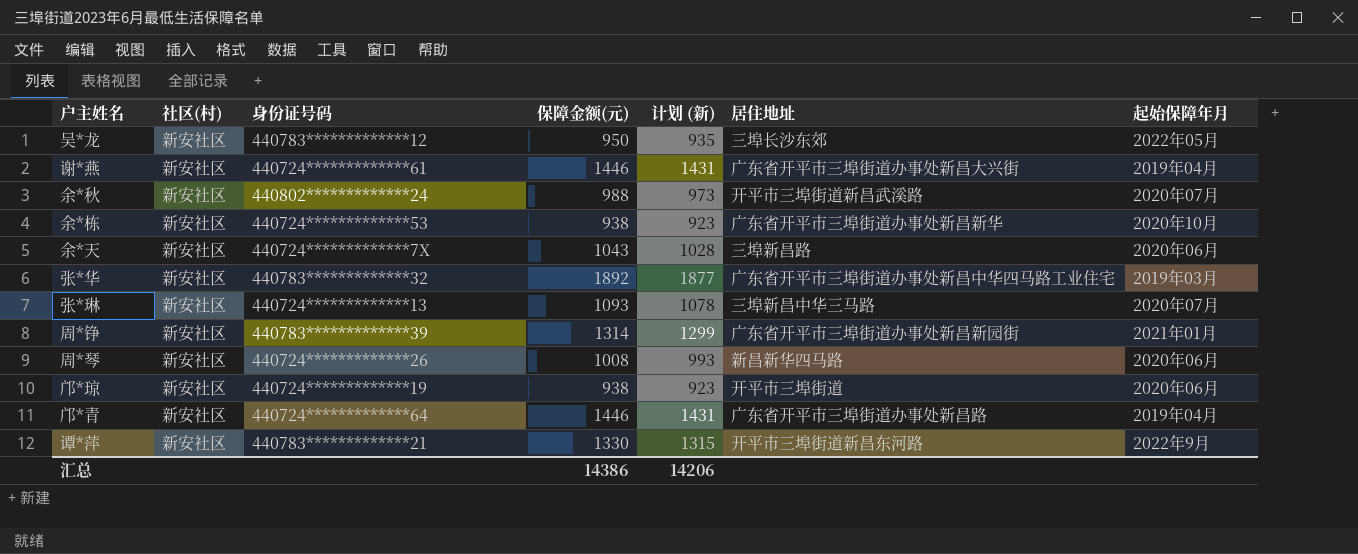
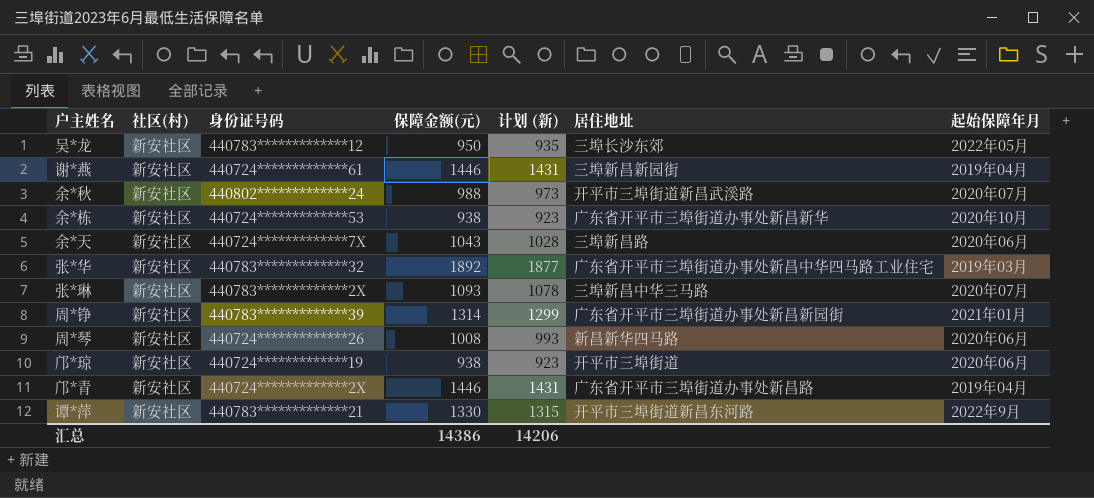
谢*燕 | 居住地址: 广东省开平市三埠街道办事处新昌大兴街 -> 三埠新昌新园街
张*琳 | 身份证号码: 440724*************13 -> 440783*************2X
邝*青 | 身份证号码: 440724*************64 -> 440724*************2X

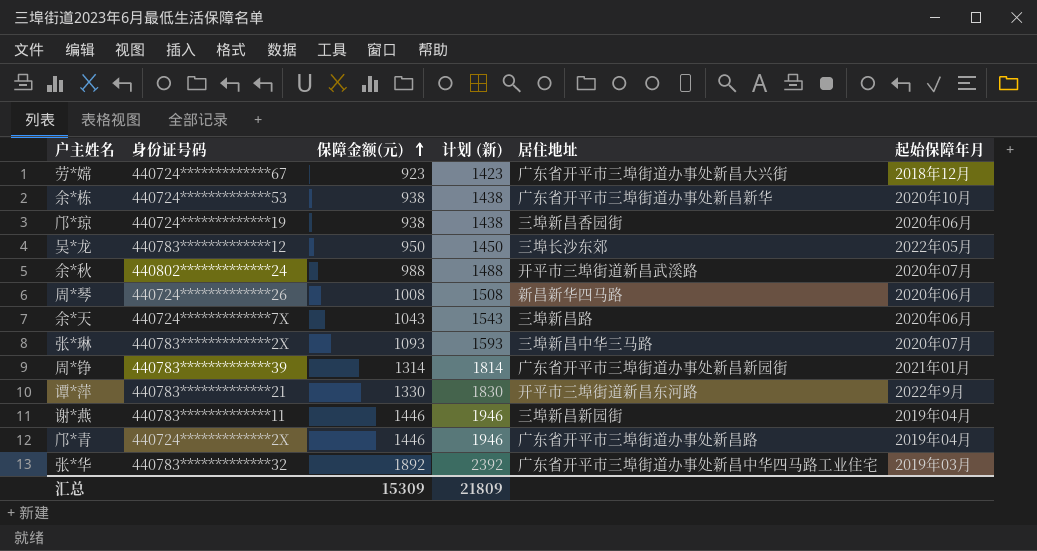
row order: none -> 保障金额(元) ascending
column 社区(村) | position: 2 -> none
column 计划 (新) | formula: [保障金额(元)] - 15 -> [保障金额(元)] + 500
row 劳*嫦: none -> 440724*************67 | 923 | 1423 | 广东省开平市三埠街道办事处新昌大兴街 | 2018年12月
邝*琼 | 居住地址: 开平市三埠街道 -> 三埠新昌香园街
谢*燕 | 身份证号码: 440724*************61 -> 440783*************11
汇总 | 保障金额(元): 14386 -> 15309
汇总 | 计划 (新): 14206 -> 21809

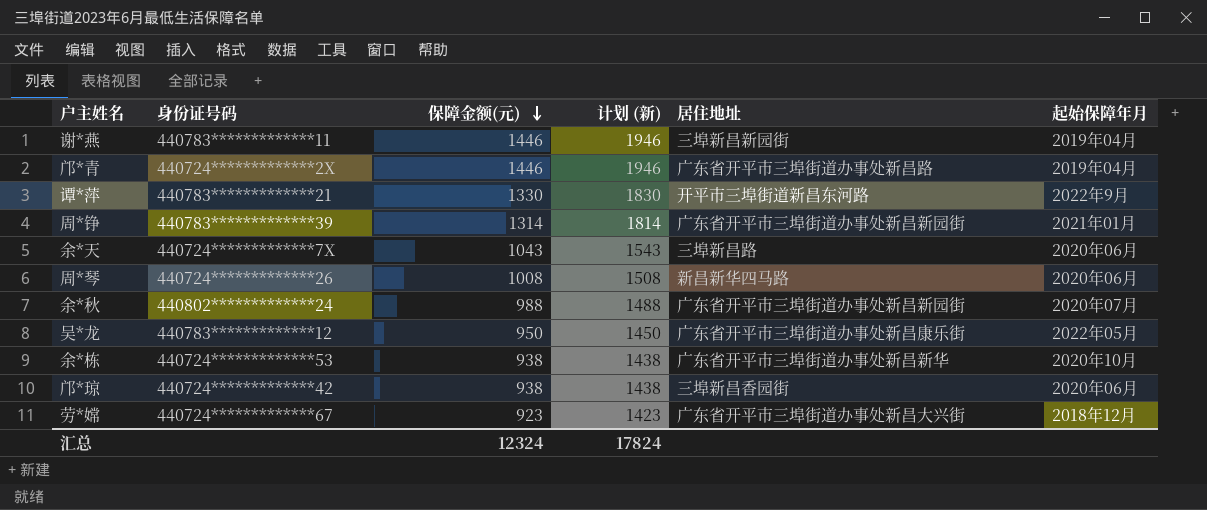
row order: 保障金额(元) ascending -> 保障金额(元) descending
row 张*琳: 440783*************2X | 1093 | 1593 | 三埠新昌中华三马路 | 2020年07月 -> none
row 张*华: 440783*************32 | 1892 | 2392 | 广东省开平市三埠街道办事处新昌中华四马路工业住宅 | 2019年03月 -> none
余*秋 | 居住地址: 开平市三埠街道新昌武溪路 -> 广东省开平市三埠街道办事处新昌新园街
吴*龙 | 居住地址: 三埠长沙东郊 -> 广东省开平市三埠街道办事处新昌康乐街
邝*琼 | 身份证号码: 440724*************19 -> 440724*************42
汇总 | 保障金额(元): 15309 -> 12324
汇总 | 计划 (新): 21809 -> 17824

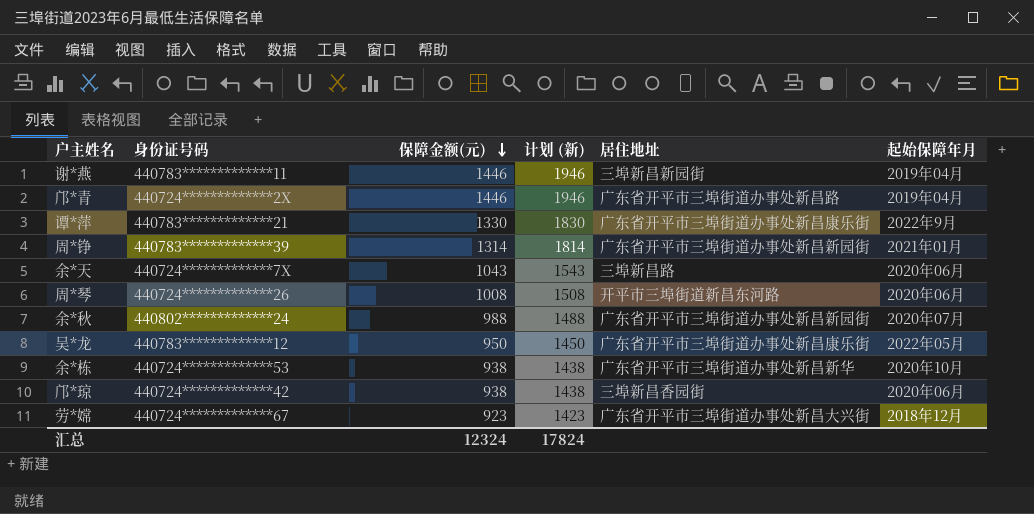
谭*萍 | 居住地址: 开平市三埠街道新昌东河路 -> 广东省开平市三埠街道办事处新昌康乐街
周*琴 | 居住地址: 新昌新华四马路 -> 开平市三埠街道新昌东河路

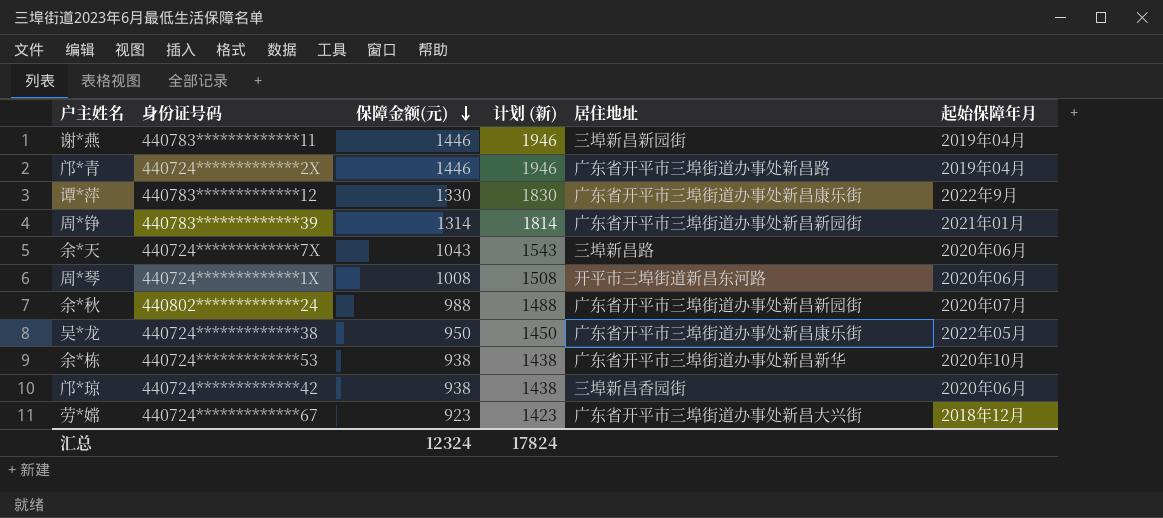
谭*萍 | 身份证号码: 440783*************21 -> 440783*************12
周*琴 | 身份证号码: 440724*************26 -> 440724*************1X
吴*龙 | 身份证号码: 440783*************12 -> 440724*************38

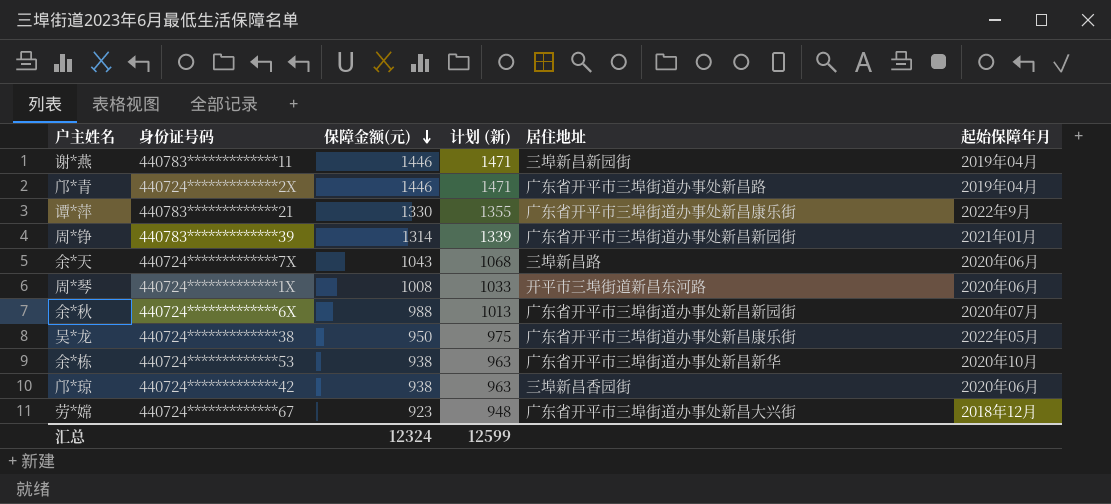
column 计划 (新) | formula: [保障金额(元)] + 500 -> [保障金额(元)] + 25
谭*萍 | 身份证号码: 440783*************12 -> 440783*************21
余*秋 | 身份证号码: 440802*************24 -> 440724*************6X
汇总 | 计划 (新): 17824 -> 12599

